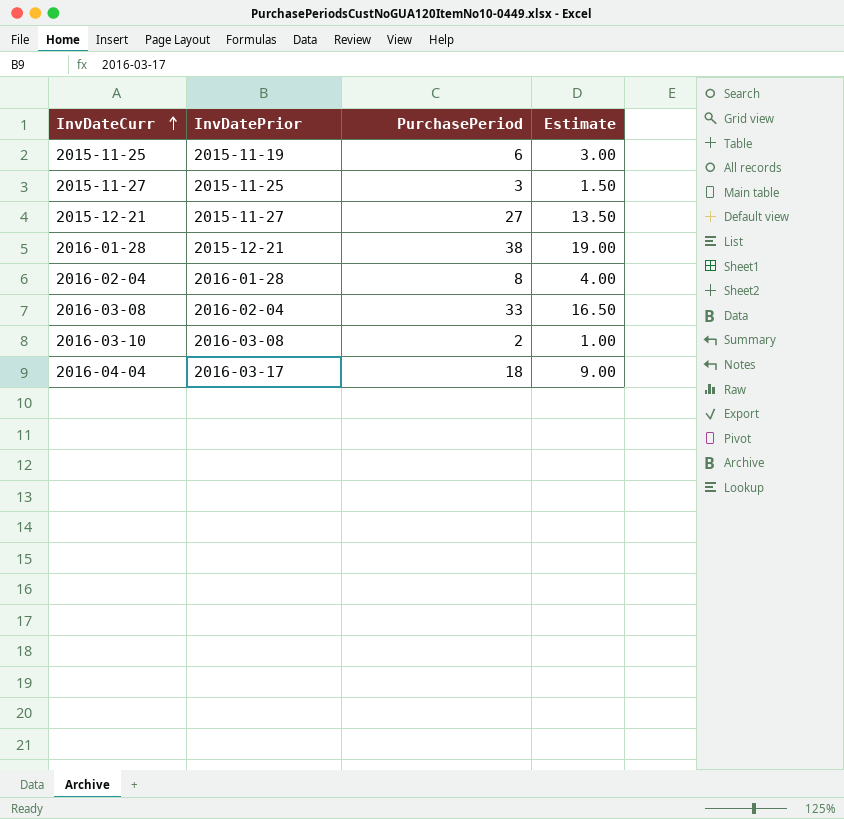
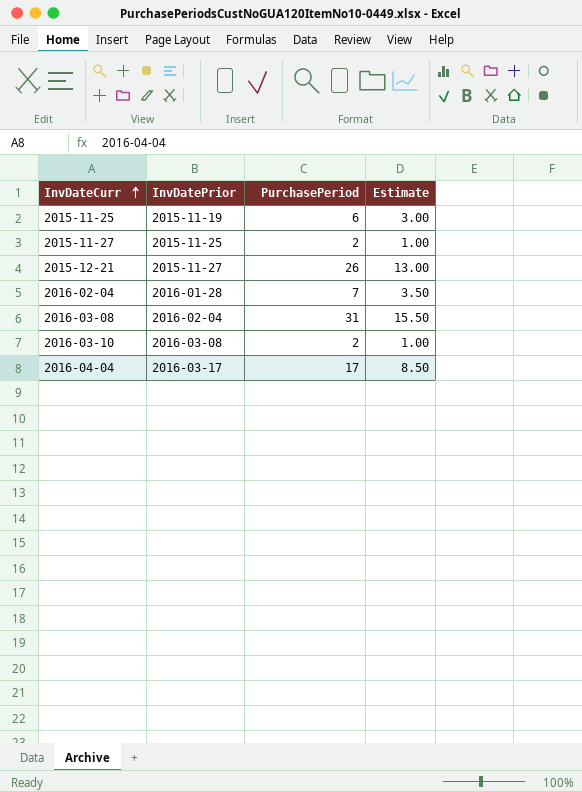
row 2016-01-28: 2015-12-21 | 38 | 19.00 -> none
2015-11-27 | PurchasePeriod: 3 -> 2
2015-11-27 | Estimate: 1.50 -> 1.00
2015-12-21 | PurchasePeriod: 27 -> 26
2015-12-21 | Estimate: 13.50 -> 13.00
2016-02-04 | PurchasePeriod: 8 -> 7
2016-02-04 | Estimate: 4.00 -> 3.50
2016-03-08 | PurchasePeriod: 33 -> 31
2016-03-08 | Estimate: 16.50 -> 15.50
2016-04-04 | PurchasePeriod: 18 -> 17
2016-04-04 | Estimate: 9.00 -> 8.50

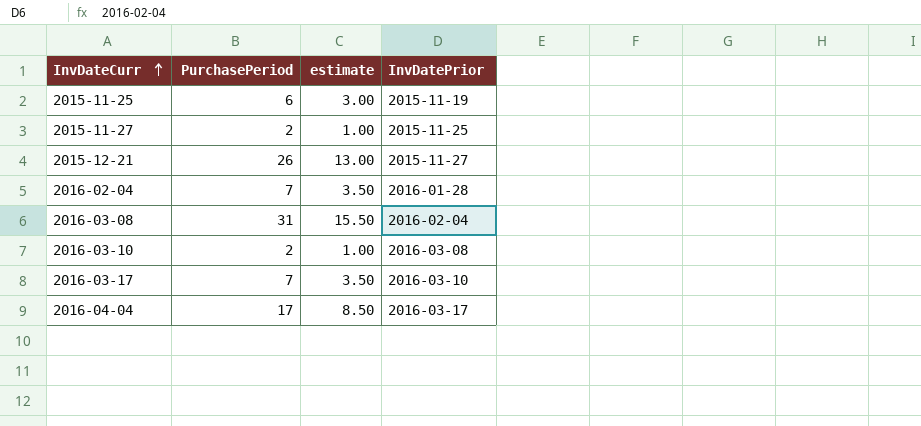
column name: Estimate -> estimate
column InvDatePrior | position: 2 -> 4
row 2016-03-17: none -> 7 | 3.50 | 2016-03-10

